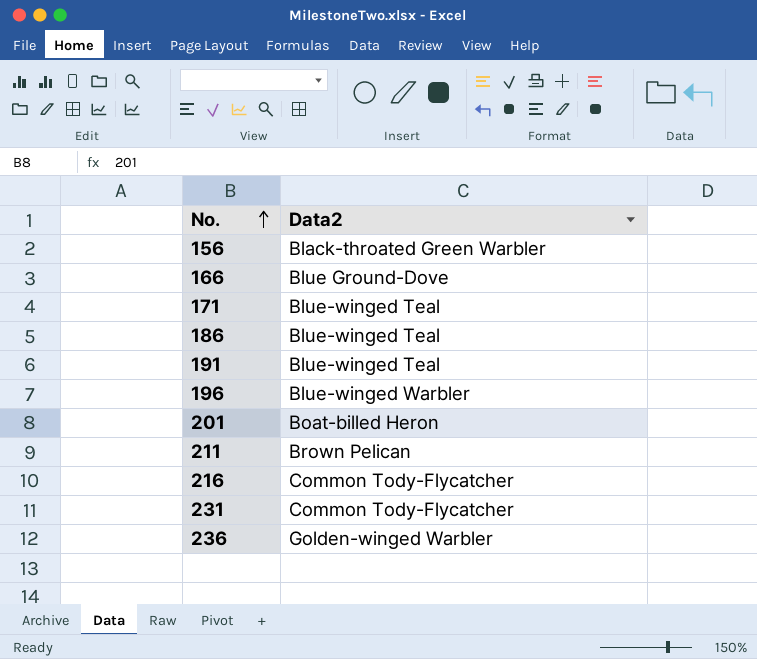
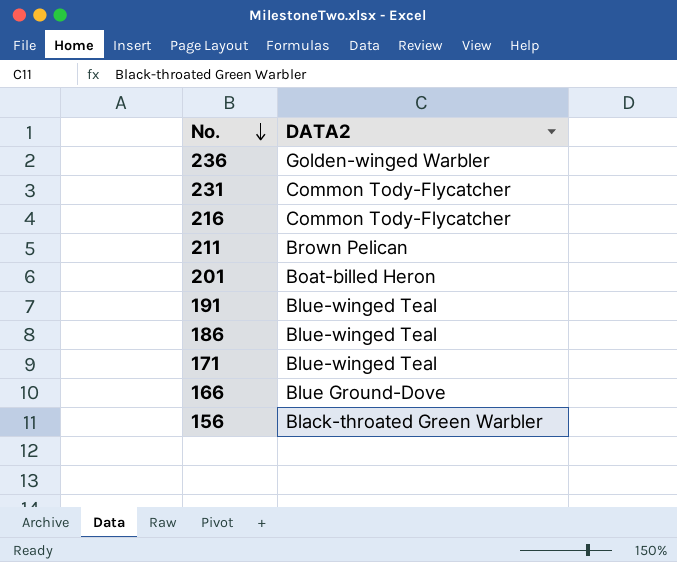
row order: No. ascending -> No. descending
column name: Data2 -> DATA2
row 196: Blue-winged Warbler -> none

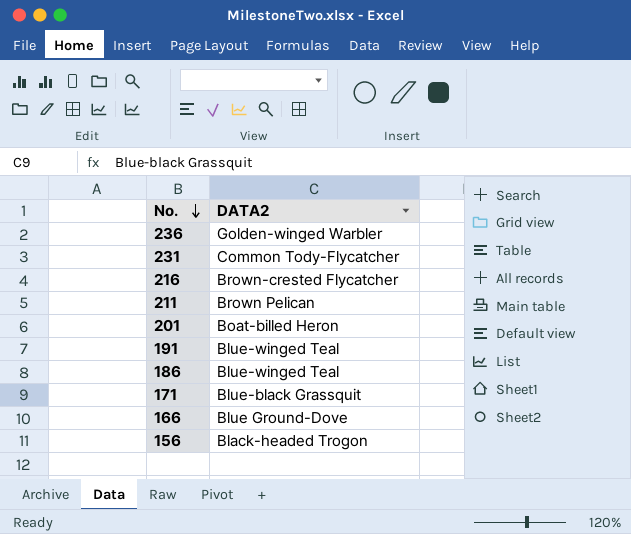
216 | DATA2: Common Tody-Flycatcher -> Brown-crested Flycatcher
171 | DATA2: Blue-winged Teal -> Blue-black Grassquit
156 | DATA2: Black-throated Green Warbler -> Black-headed Trogon

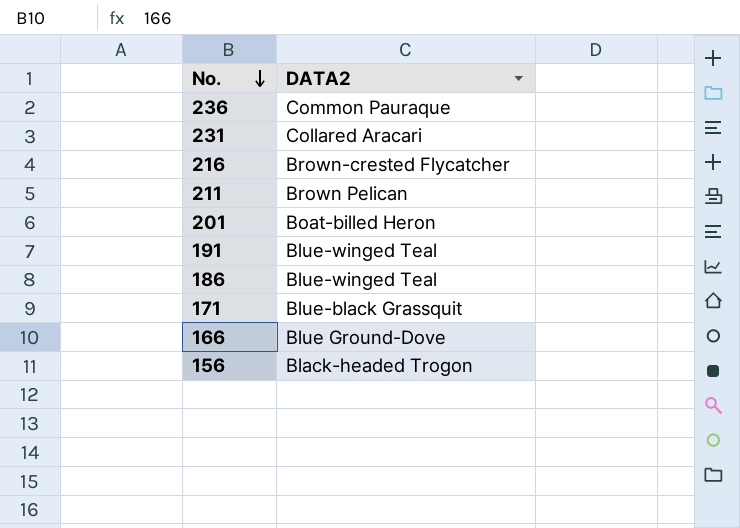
236 | DATA2: Golden-winged Warbler -> Common Pauraque
231 | DATA2: Common Tody-Flycatcher -> Collared Aracari

